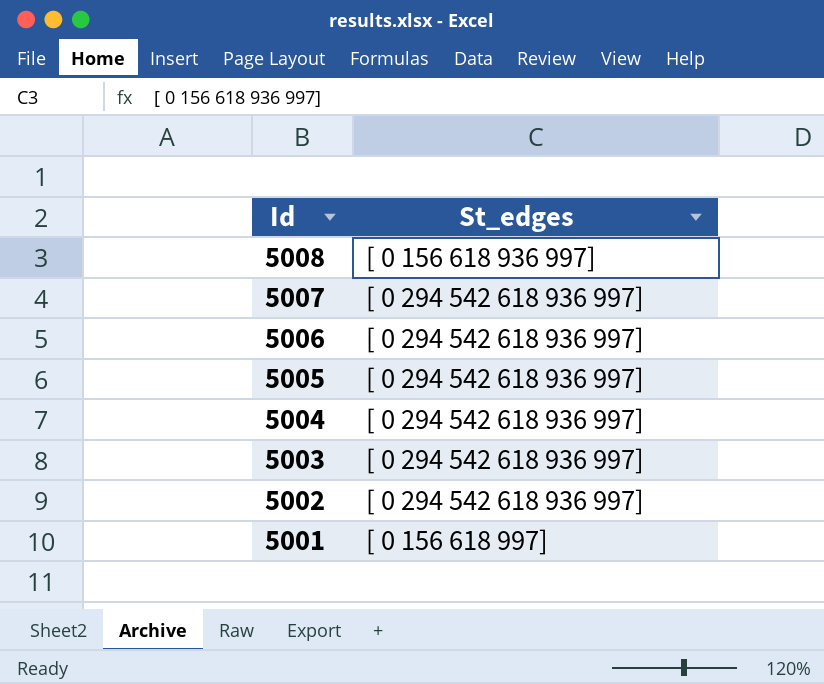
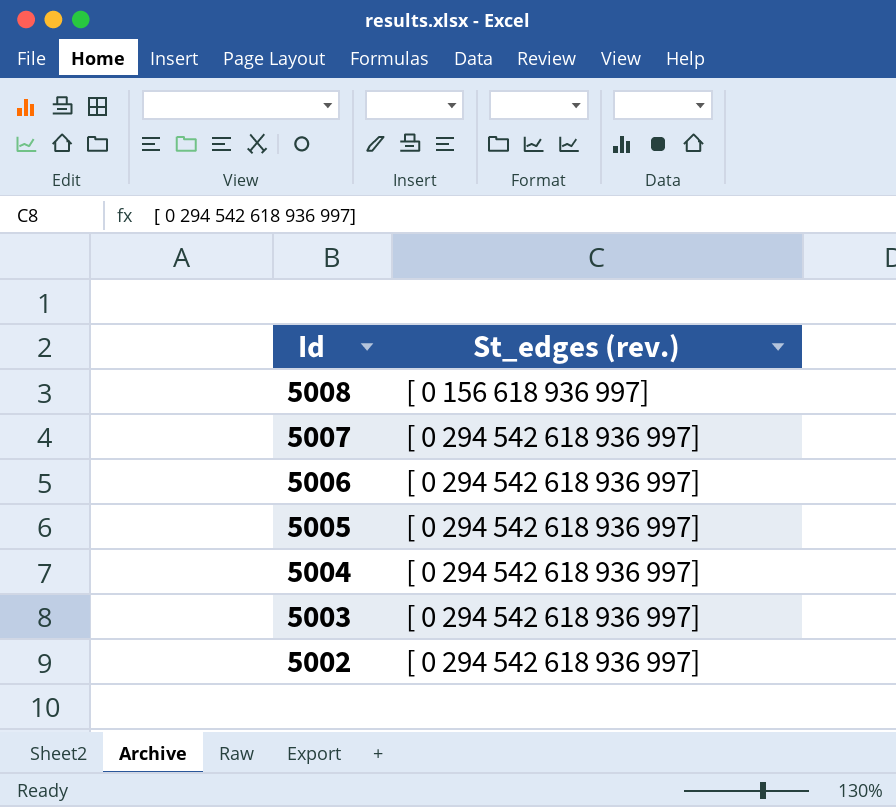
column name: St_edges -> St_edges (rev.)
row 5001: [ 0 156 618 997] -> none

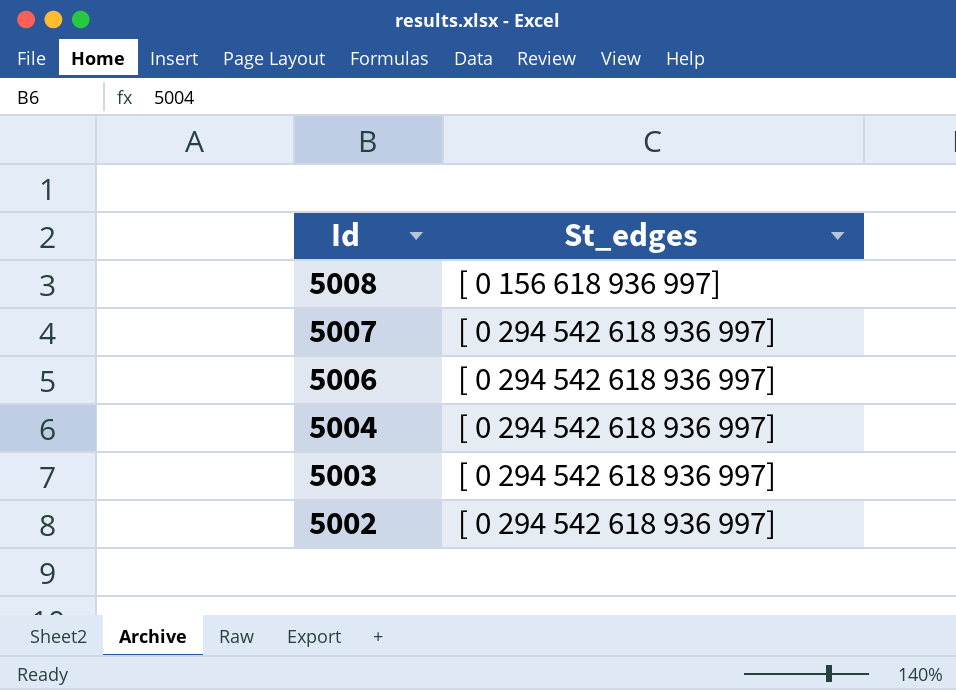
column name: St_edges (rev.) -> St_edges
row 5005: [ 0 294 542 618 936 997] -> none

